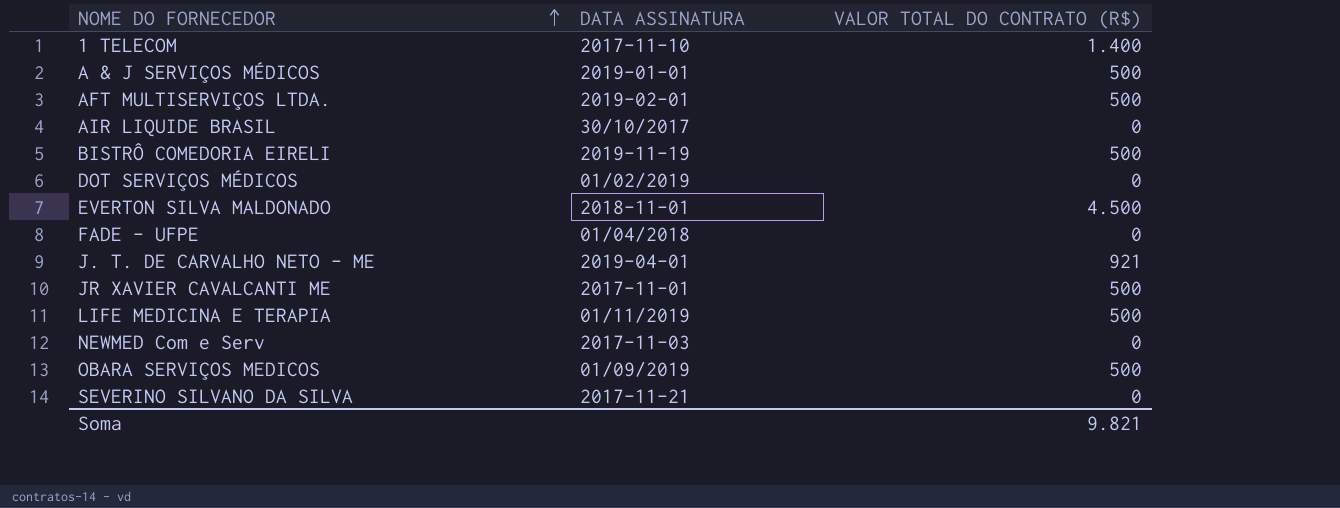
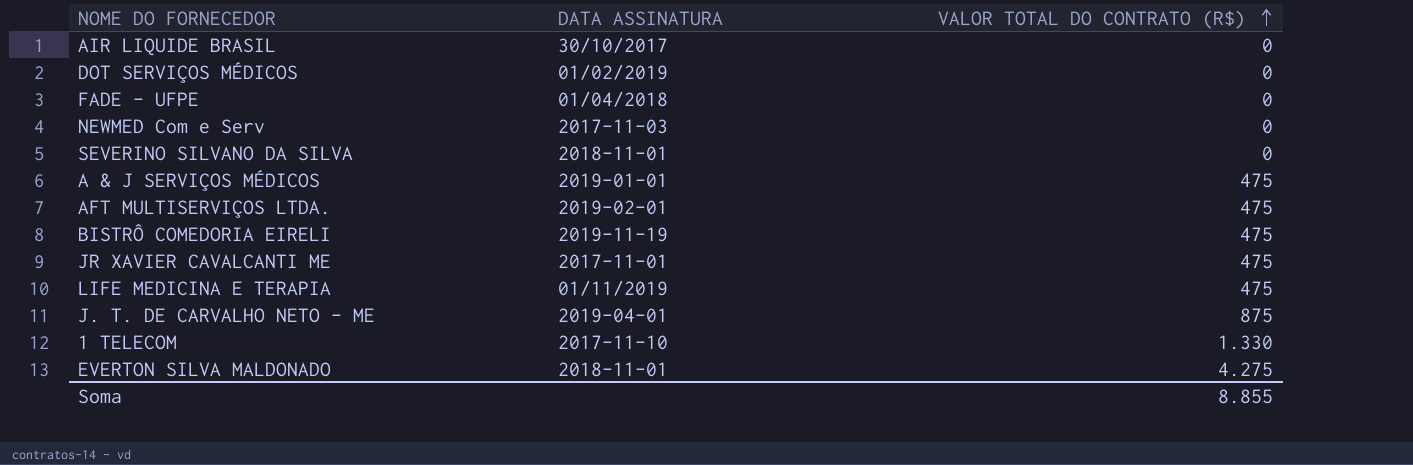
row order: NOME DO FORNECEDOR ascending -> VALOR TOTAL DO CONTRATO (R$) ascending
row OBARA SERVIÇOS MEDICOS: 01/09/2019 | 500 -> none
SEVERINO SILVANO DA SILVA | DATA ASSINATURA: 2017-11-21 -> 2018-11-01
A & J SERVIÇOS MÉDICOS | VALOR TOTAL DO CONTRATO (R$): 500 -> 475
AFT MULTISERVIÇOS LTDA. | VALOR TOTAL DO CONTRATO (R$): 500 -> 475
BISTRÔ COMEDORIA EIRELI | VALOR TOTAL DO CONTRATO (R$): 500 -> 475
JR XAVIER CAVALCANTI ME | VALOR TOTAL DO CONTRATO (R$): 500 -> 475
LIFE MEDICINA E TERAPIA | VALOR TOTAL DO CONTRATO (R$): 500 -> 475
J. T. DE CARVALHO NETO - ME | VALOR TOTAL DO CONTRATO (R$): 921 -> 875
1 TELECOM | VALOR TOTAL DO CONTRATO (R$): 1.400 -> 1.330
EVERTON SILVA MALDONADO | VALOR TOTAL DO CONTRATO (R$): 4.500 -> 4.275
Soma | VALOR TOTAL DO CONTRATO (R$): 9.821 -> 8.855

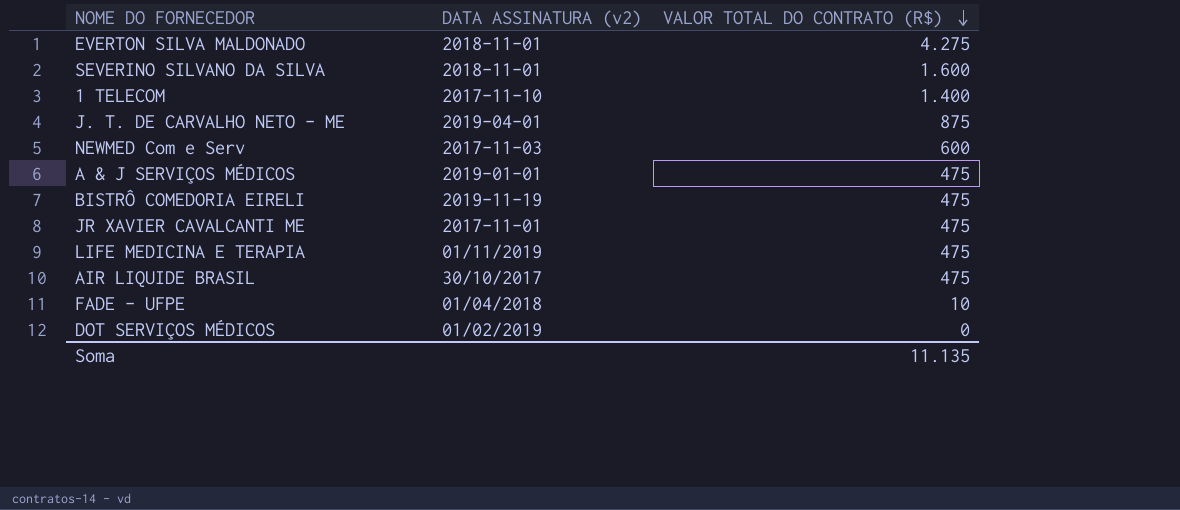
row order: VALOR TOTAL DO CONTRATO (R$) ascending -> VALOR TOTAL DO CONTRATO (R$) descending
column name: DATA ASSINATURA -> DATA ASSINATURA (v2)
row AFT MULTISERVIÇOS LTDA.: 2019-02-01 | 475 -> none
SEVERINO SILVANO DA SILVA | VALOR TOTAL DO CONTRATO (R$): 0 -> 1.600
1 TELECOM | VALOR TOTAL DO CONTRATO (R$): 1.330 -> 1.400
NEWMED Com e Serv | VALOR TOTAL DO CONTRATO (R$): 0 -> 600
AIR LIQUIDE BRASIL | VALOR TOTAL DO CONTRATO (R$): 0 -> 475
FADE - UFPE | VALOR TOTAL DO CONTRATO (R$): 0 -> 10
Soma | VALOR TOTAL DO CONTRATO (R$): 8.855 -> 11.135

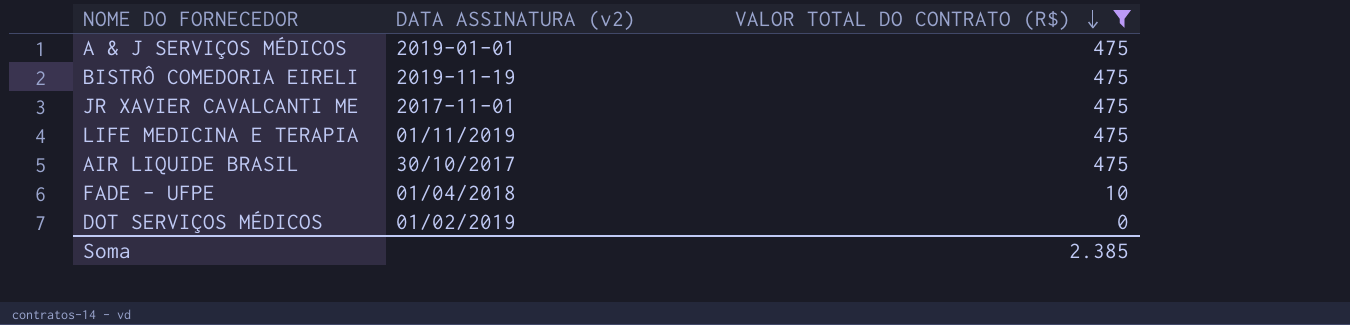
filter: none -> VALOR TOTAL DO CONTRATO (R$) <= 475
Soma | VALOR TOTAL DO CONTRATO (R$): 11.135 -> 2.385

